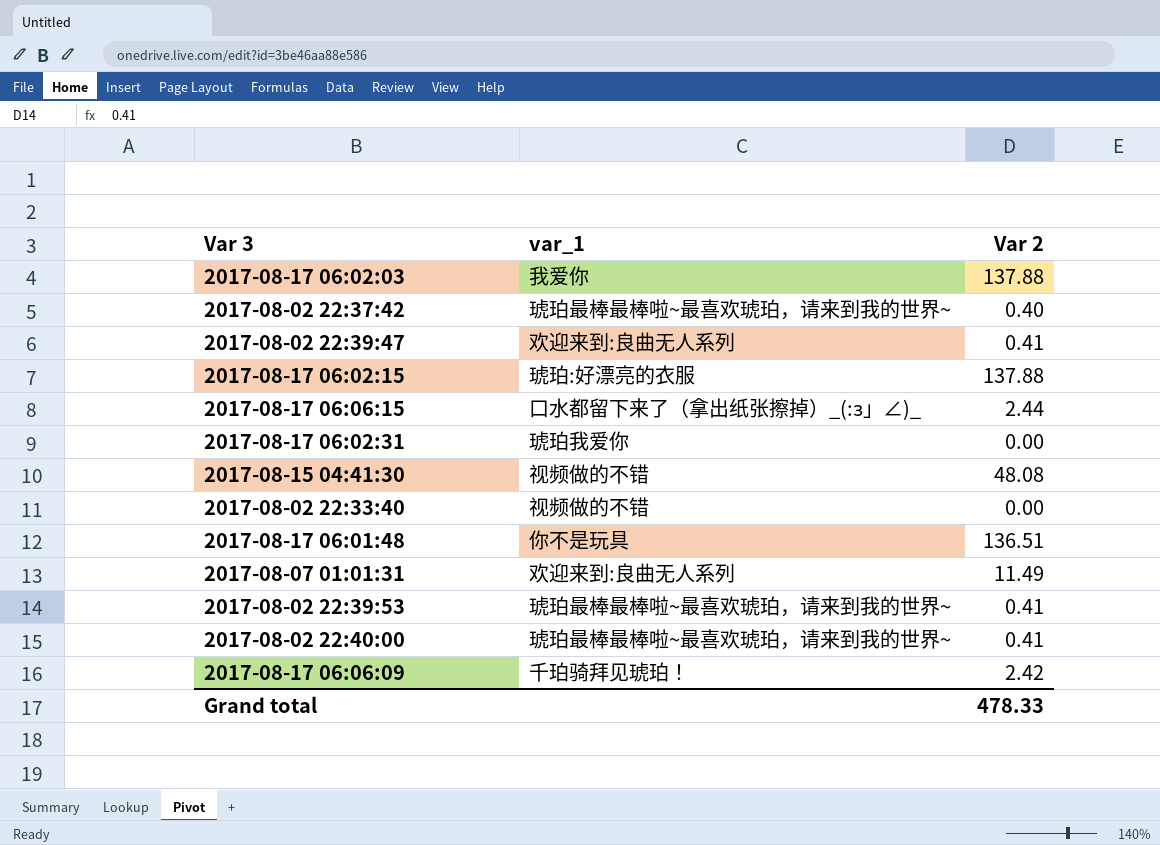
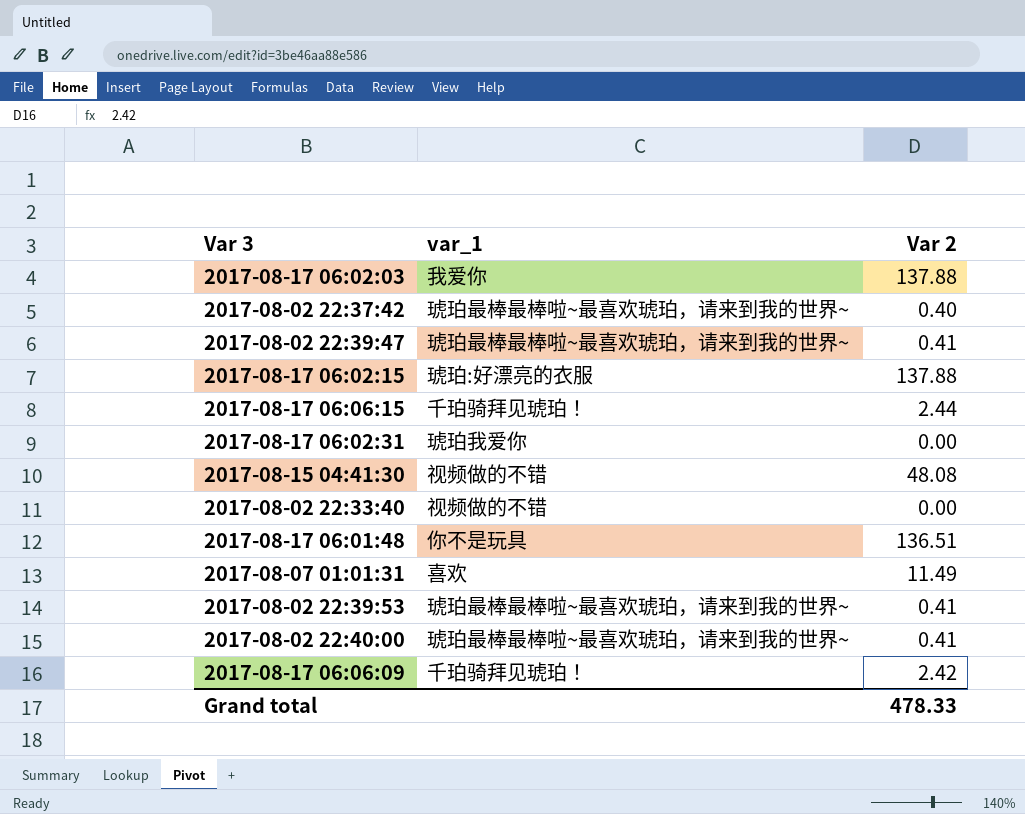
2017-08-02 22:39:47 | var_1: 欢迎来到:良曲无人系列 -> 琥珀最棒最棒啦~最喜欢琥珀，请来到我的世界~
2017-08-17 06:06:15 | var_1: 口水都留下来了（拿出纸张擦掉）_(:з」∠)_ -> 千珀骑拜见琥珀！
2017-08-07 01:01:31 | var_1: 欢迎来到:良曲无人系列 -> 喜欢

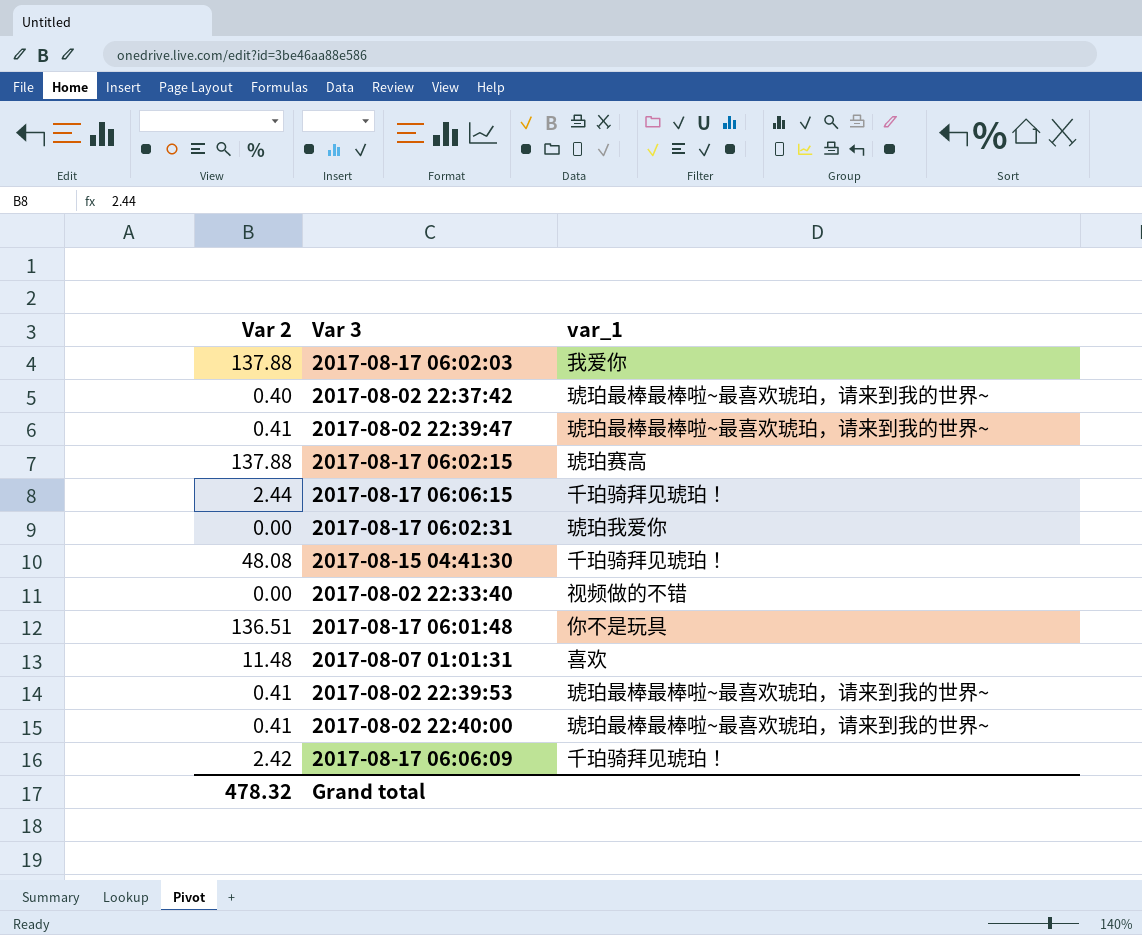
column Var 2 | position: 3 -> 1
2017-08-17 06:02:15 | var_1: 琥珀:好漂亮的衣服 -> 琥珀赛高
2017-08-15 04:41:30 | var_1: 视频做的不错 -> 千珀骑拜见琥珀！
2017-08-07 01:01:31 | Var 2: 11.49 -> 11.48
Grand total | Var 2: 478.33 -> 478.32

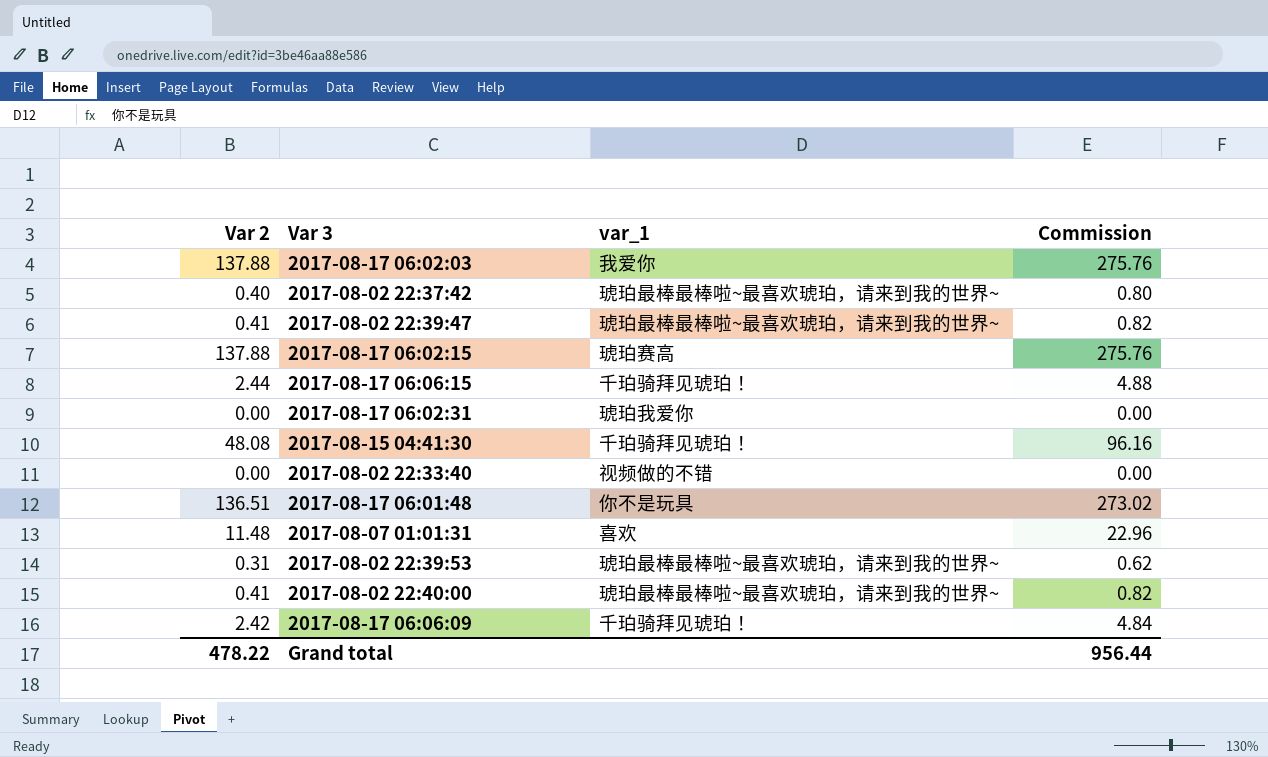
column Commission | formula: none -> [Var 2] * 2
2017-08-02 22:39:53 | Var 2: 0.41 -> 0.31
Grand total | Var 2: 478.32 -> 478.22

